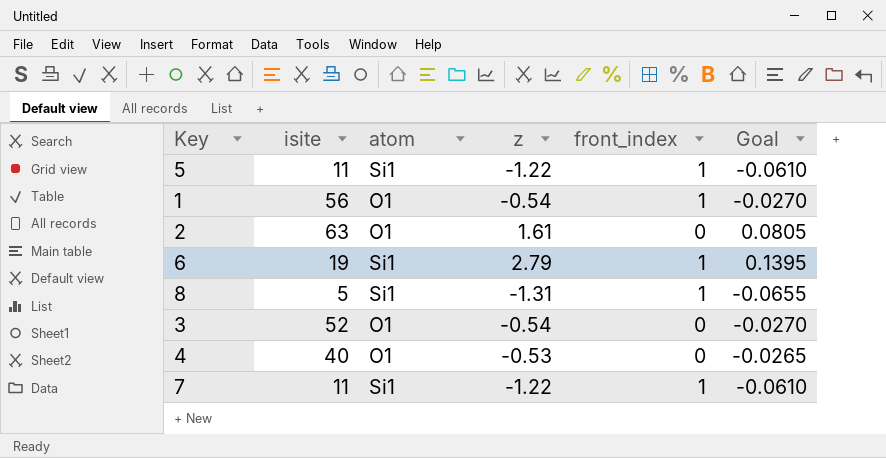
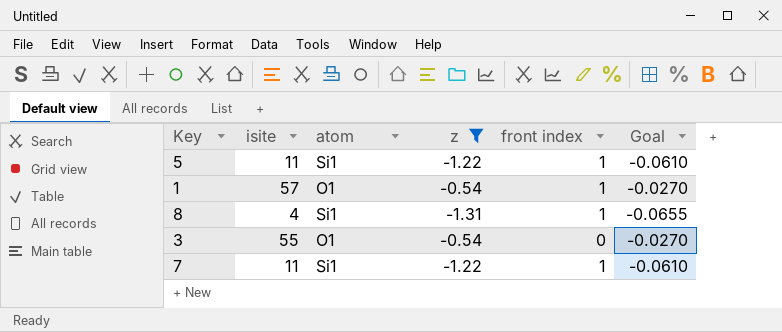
filter: none -> z <= -0.54
column name: front_index -> front index
1 | isite: 56 -> 57
8 | isite: 5 -> 4
3 | isite: 52 -> 55

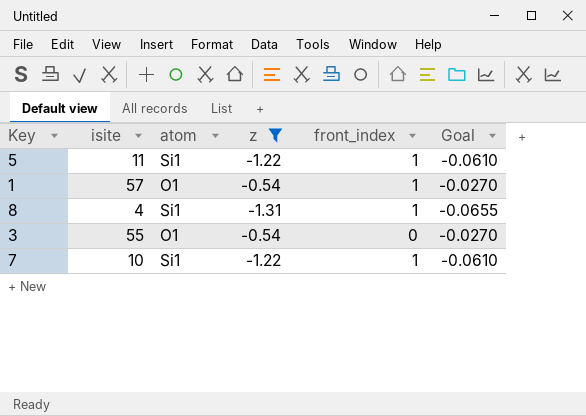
column name: front index -> front_index
7 | isite: 11 -> 10

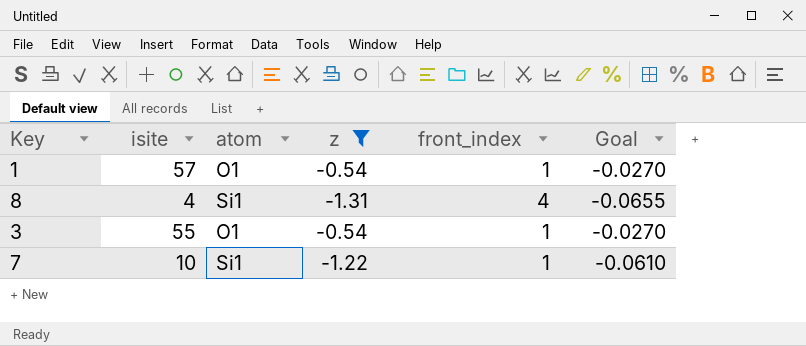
row 5: 11 | Si1 | -1.22 | 1 | -0.0610 -> none
8 | front_index: 1 -> 4
3 | front_index: 0 -> 1

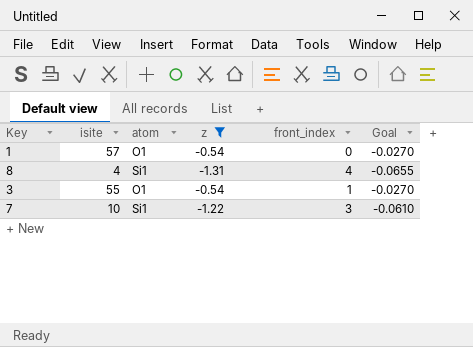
1 | front_index: 1 -> 0
7 | front_index: 1 -> 3

